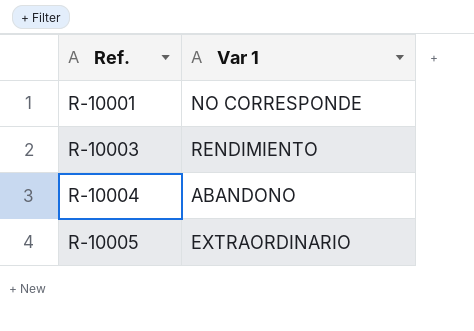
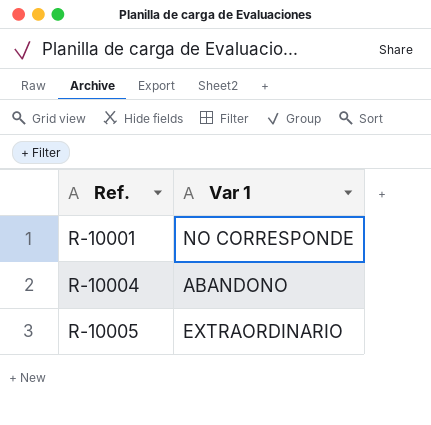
row R-10003: RENDIMIENTO -> none

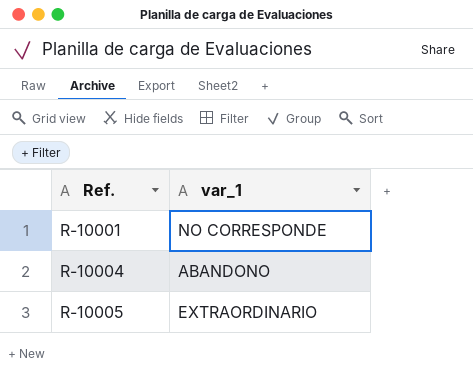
column name: Var 1 -> var_1

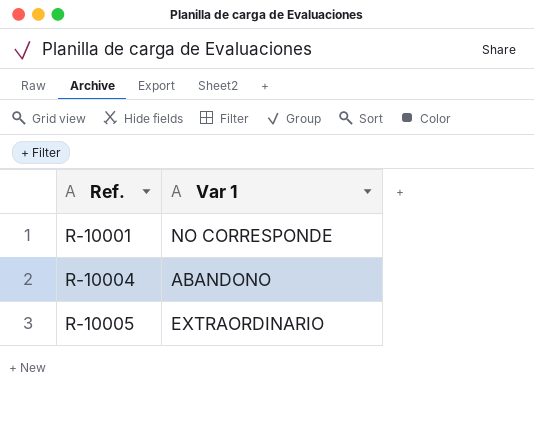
column name: var_1 -> Var 1

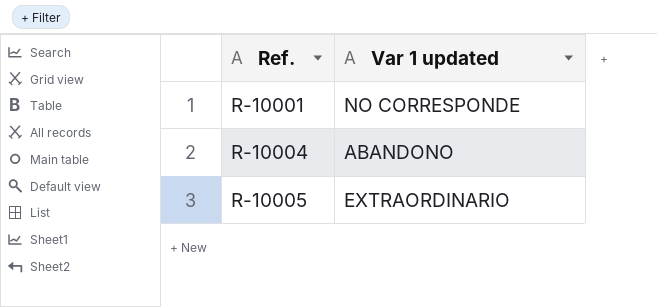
column name: Var 1 -> Var 1 updated

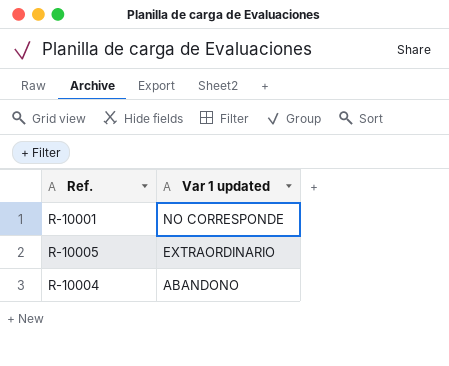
row order: Ref. ascending -> Var 1 updated descending

